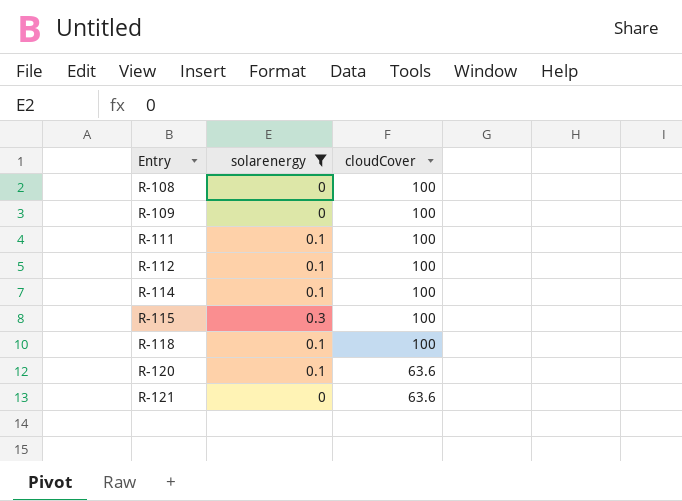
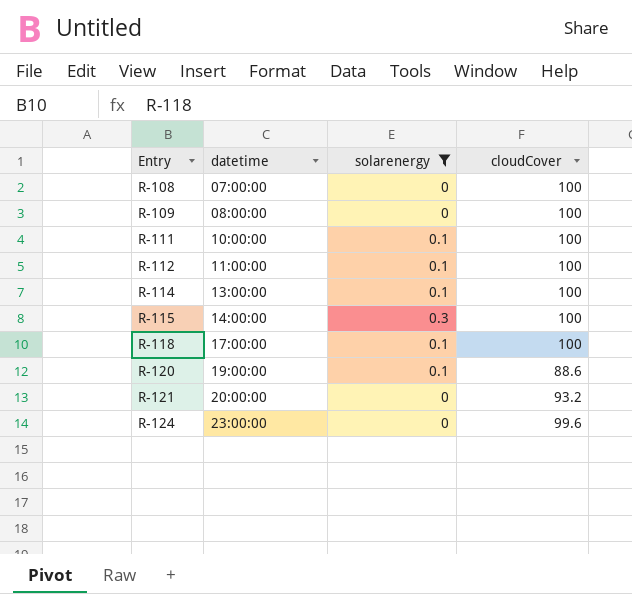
column datetime | position: none -> 2
R-120 | cloudCover: 63.6 -> 88.6
R-121 | cloudCover: 63.6 -> 93.2
row R-124: none -> 23:00:00 | 0 | 99.6

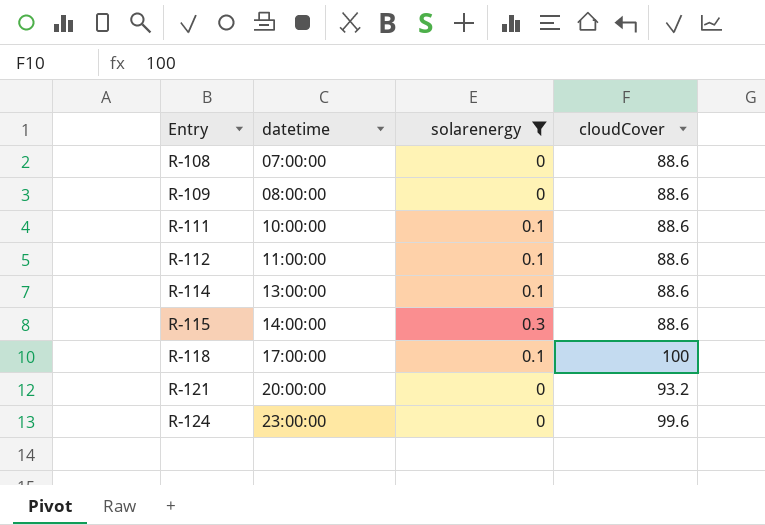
row R-120: 19:00:00 | 0.1 | 88.6 -> none
R-108 | cloudCover: 100 -> 88.6
R-109 | cloudCover: 100 -> 88.6
R-111 | cloudCover: 100 -> 88.6
R-112 | cloudCover: 100 -> 88.6
R-114 | cloudCover: 100 -> 88.6
R-115 | cloudCover: 100 -> 88.6

